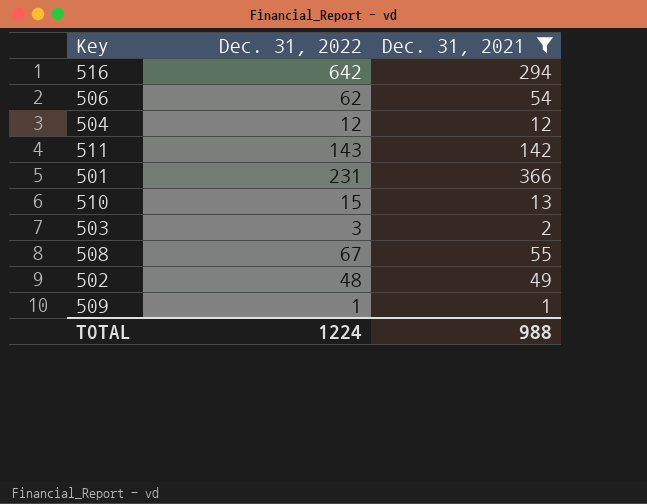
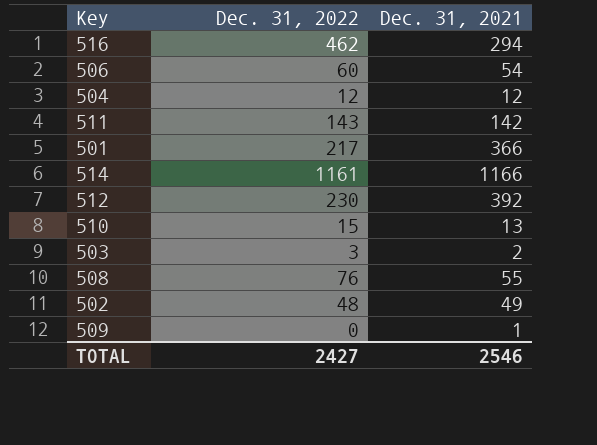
filter: Dec. 31, 2021 <= 366 -> none
516 | Dec. 31, 2022: 642 -> 462
506 | Dec. 31, 2022: 62 -> 60
501 | Dec. 31, 2022: 231 -> 217
508 | Dec. 31, 2022: 67 -> 76
509 | Dec. 31, 2022: 1 -> 0
TOTAL | Dec. 31, 2022: 1224 -> 2427
TOTAL | Dec. 31, 2021: 988 -> 2546

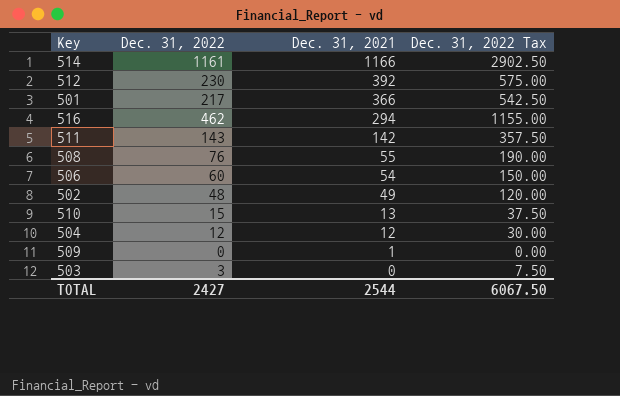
row order: none -> Dec. 31, 2021 descending
column Dec. 31, 2022 Tax | formula: none -> [Dec. 31, 2022] * 2.5
503 | Dec. 31, 2021: 2 -> 0
TOTAL | Dec. 31, 2021: 2546 -> 2544

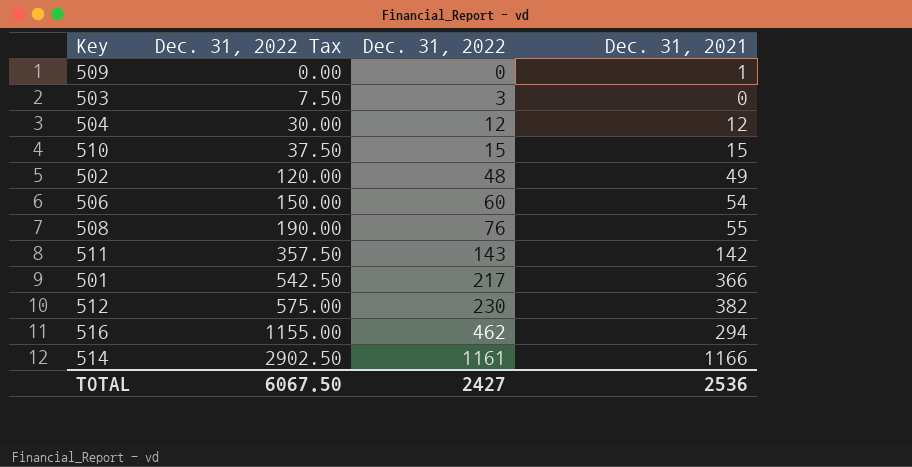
row order: Dec. 31, 2021 descending -> Dec. 31, 2022 Tax ascending
column Dec. 31, 2022 Tax | position: 4 -> 2
510 | Dec. 31, 2021: 13 -> 15
512 | Dec. 31, 2021: 392 -> 382
TOTAL | Dec. 31, 2021: 2544 -> 2536

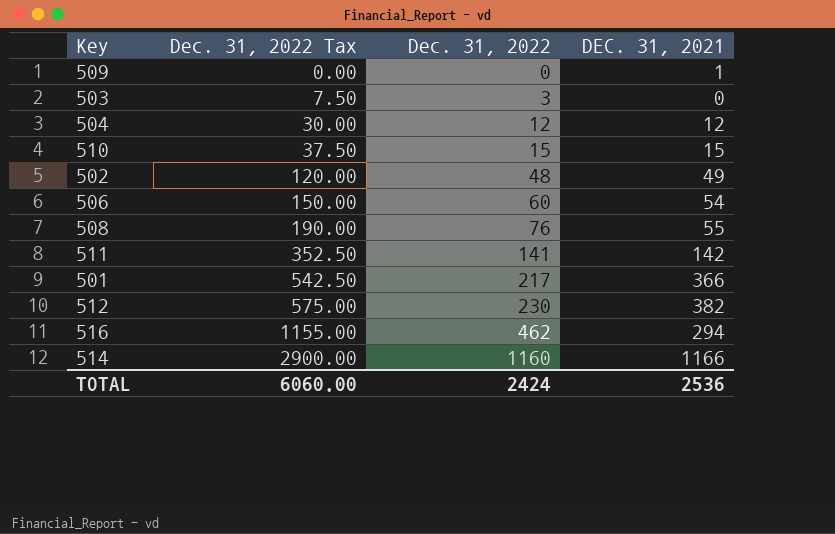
column name: Dec. 31, 2021 -> DEC. 31, 2021
511 | Dec. 31, 2022 Tax: 357.50 -> 352.50
511 | Dec. 31, 2022: 143 -> 141
514 | Dec. 31, 2022 Tax: 2902.50 -> 2900.00
514 | Dec. 31, 2022: 1161 -> 1160
TOTAL | Dec. 31, 2022 Tax: 6067.50 -> 6060.00
TOTAL | Dec. 31, 2022: 2427 -> 2424

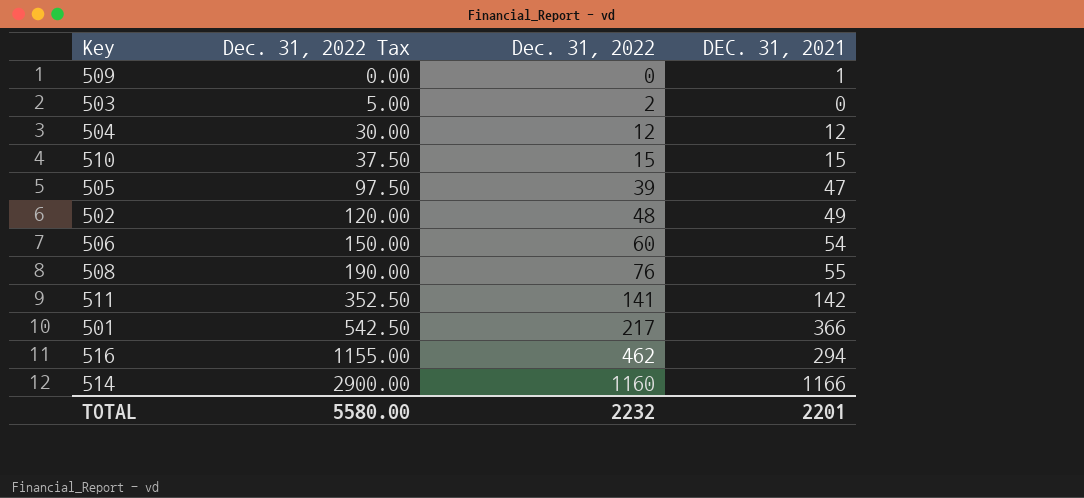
row 512: 575.00 | 230 | 382 -> none
503 | Dec. 31, 2022 Tax: 7.50 -> 5.00
503 | Dec. 31, 2022: 3 -> 2
row 505: none -> 97.50 | 39 | 47
TOTAL | Dec. 31, 2022 Tax: 6060.00 -> 5580.00
TOTAL | Dec. 31, 2022: 2424 -> 2232
TOTAL | DEC. 31, 2021: 2536 -> 2201

